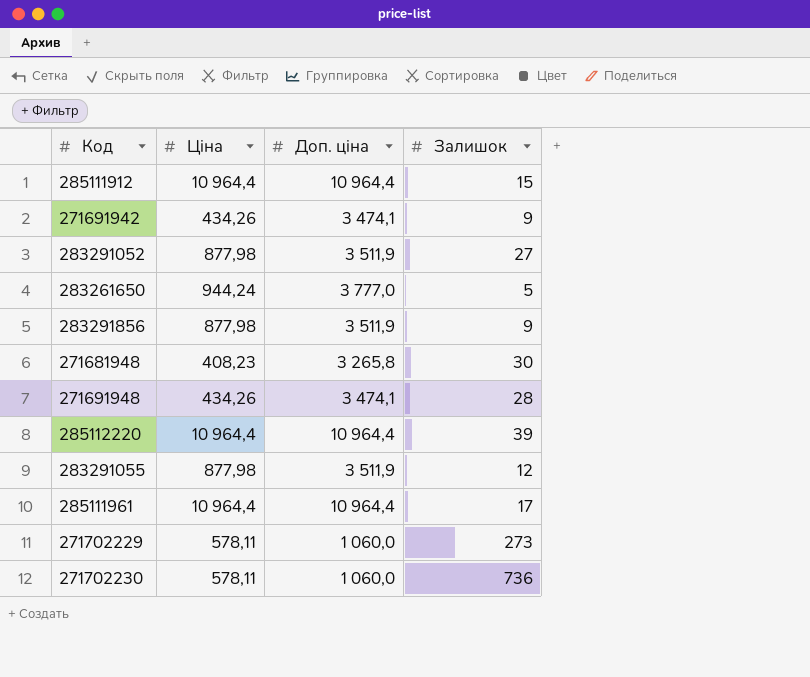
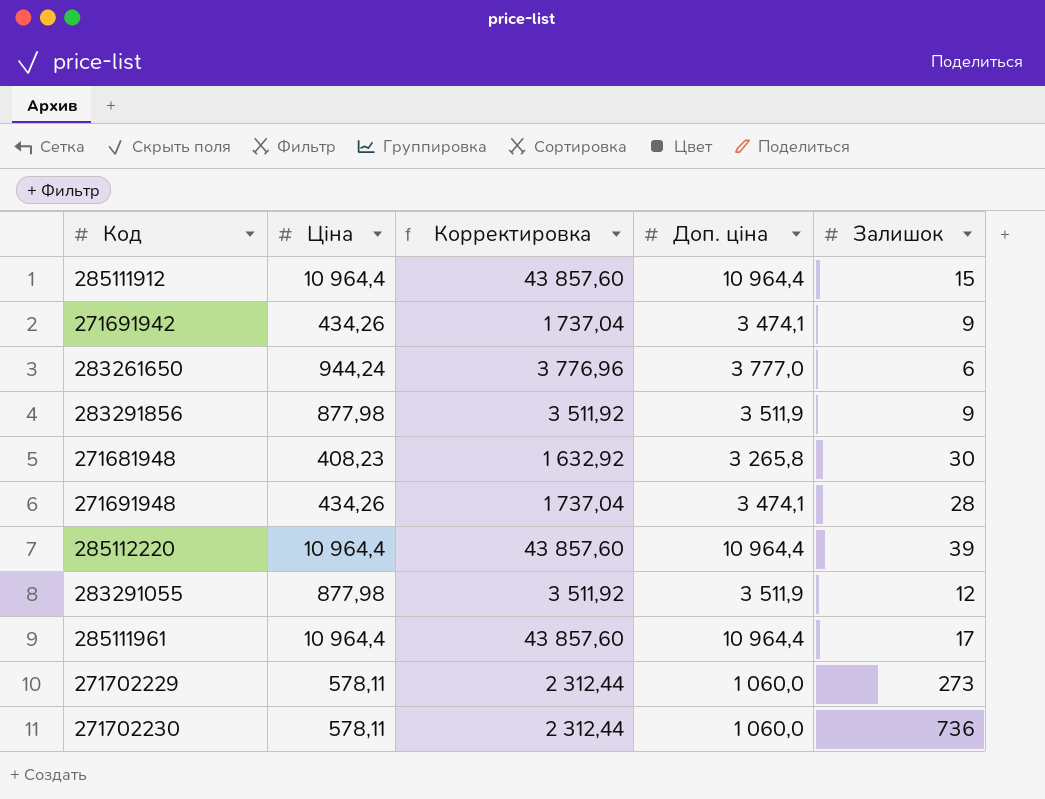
column Корректировка | formula: none -> [Ціна] * 4
row 283291052: 877,98 | 3 511,9 | 27 -> none
283261650 | Залишок: 5 -> 6

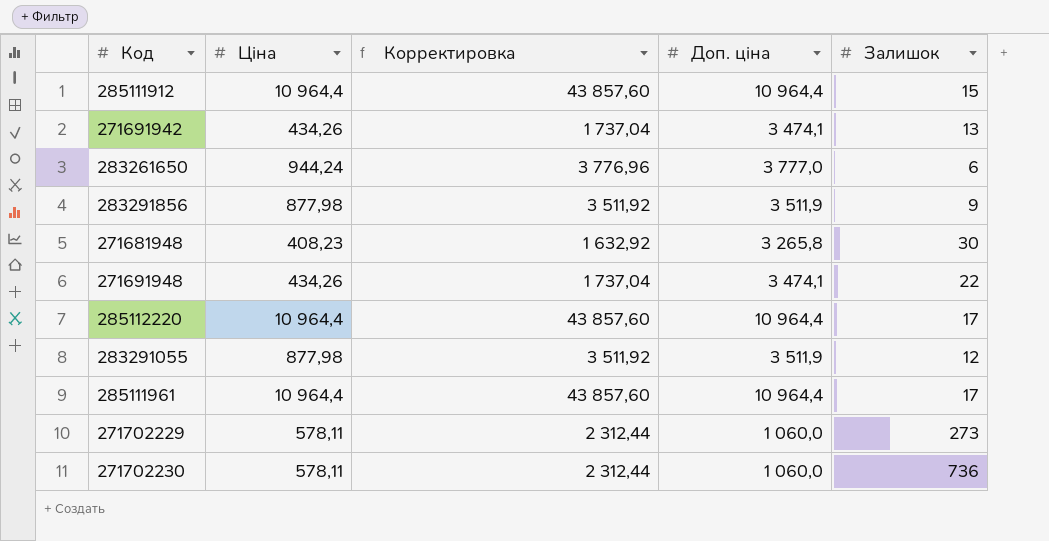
271691942 | Залишок: 9 -> 13
271691948 | Залишок: 28 -> 22
285112220 | Залишок: 39 -> 17

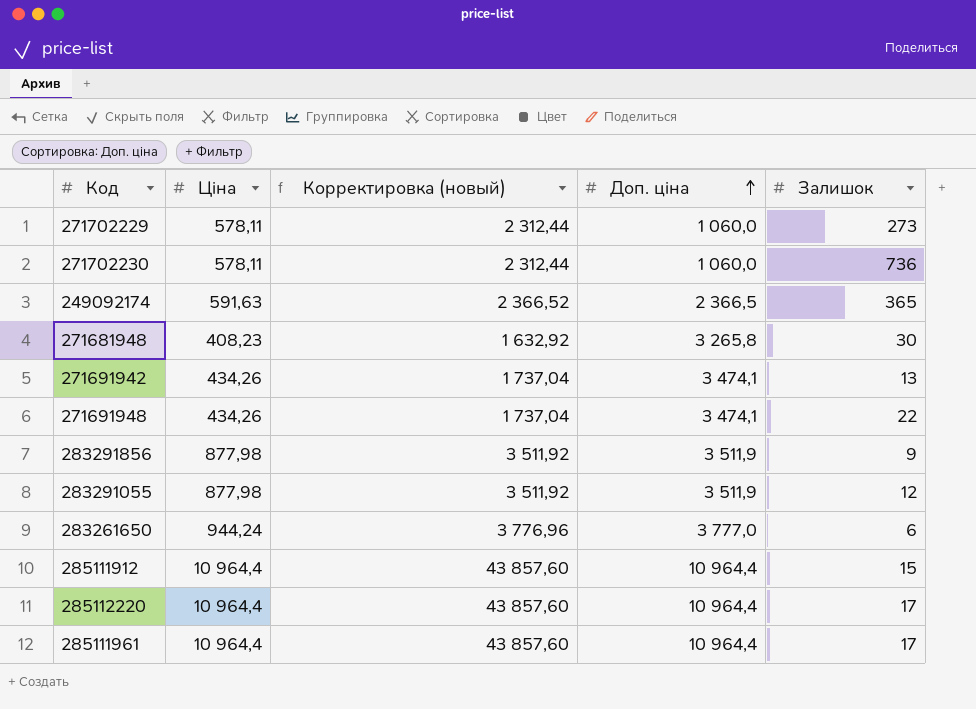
row order: none -> Доп. ціна ascending
column name: Корректировка -> Корректировка (новый)
row 249092174: none -> 591,63 | 2 366,52 | 2 366,5 | 365

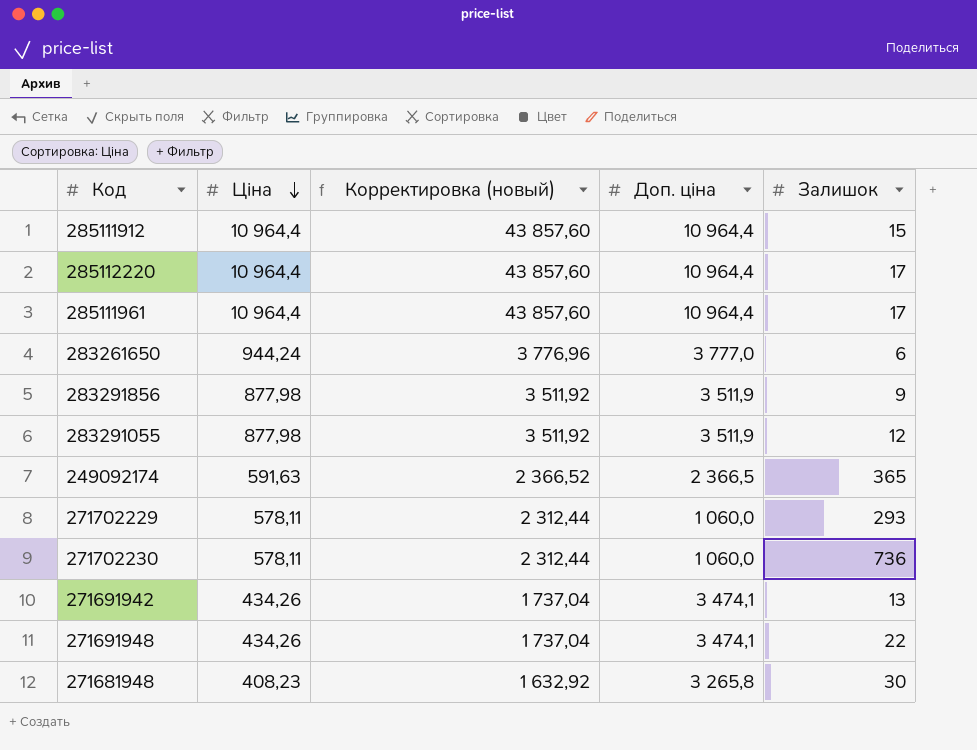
row order: Доп. ціна ascending -> Ціна descending
271702229 | Залишок: 273 -> 293

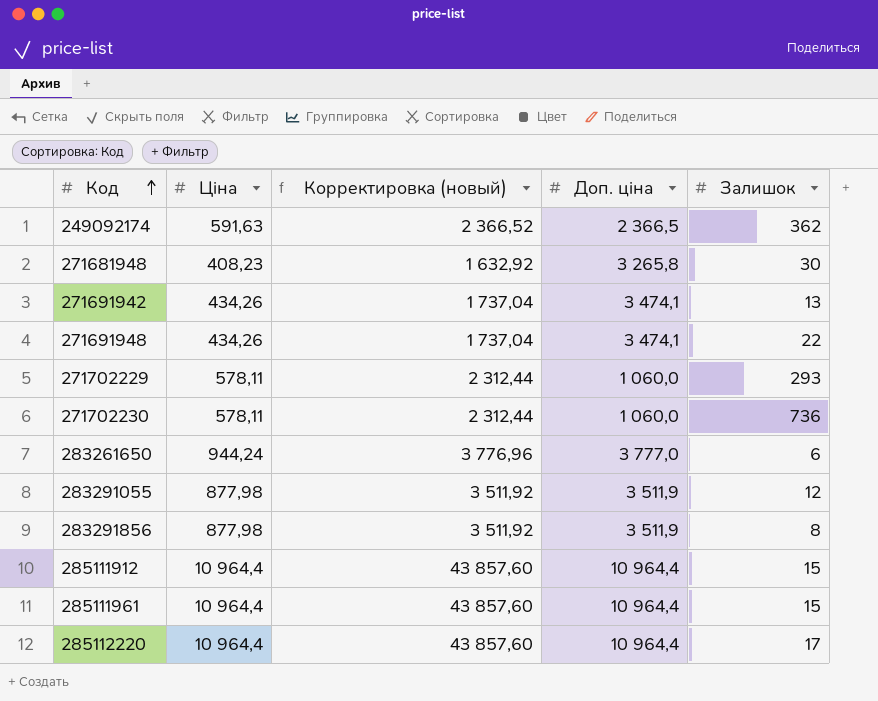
row order: Ціна descending -> Код ascending
249092174 | Залишок: 365 -> 362
283291856 | Залишок: 9 -> 8
285111961 | Залишок: 17 -> 15

